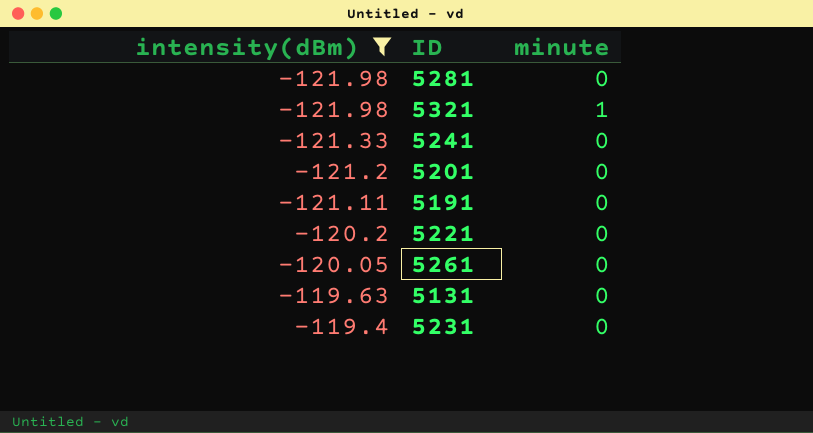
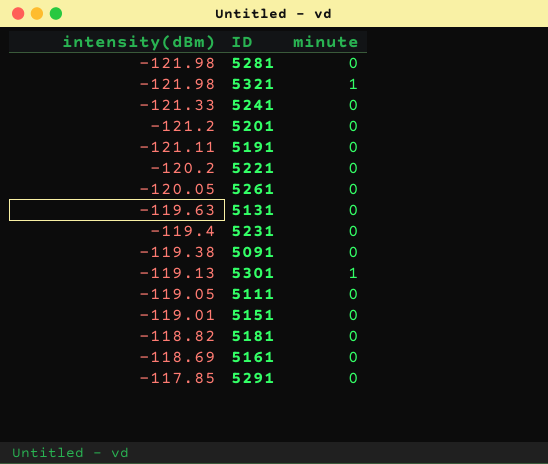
filter: intensity(dBm) <= -119.4 -> none

